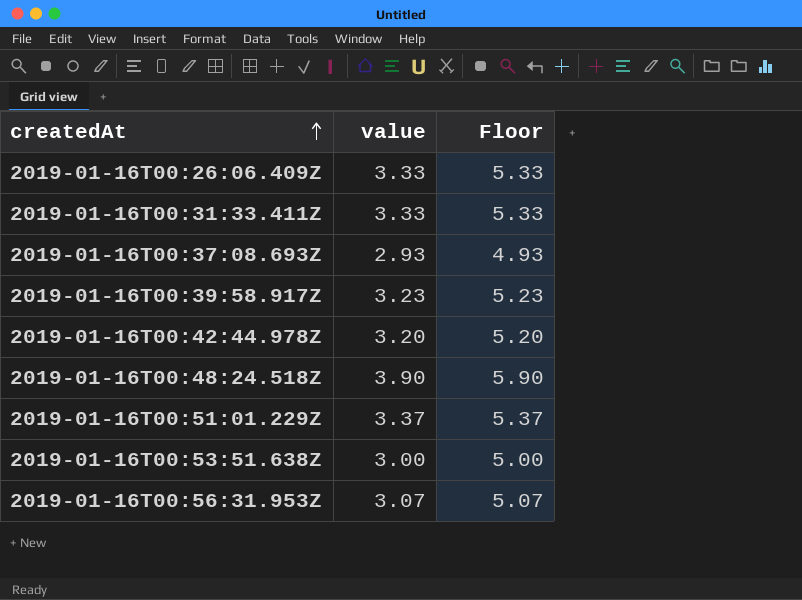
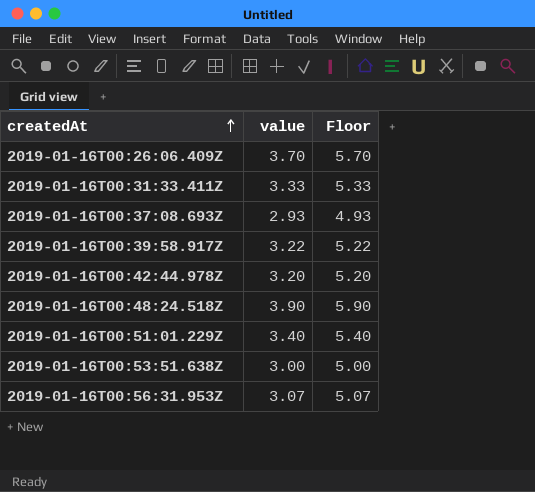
2019-01-16T00:26:06.409Z | value: 3.33 -> 3.70
2019-01-16T00:26:06.409Z | Floor: 5.33 -> 5.70
2019-01-16T00:39:58.917Z | value: 3.23 -> 3.22
2019-01-16T00:39:58.917Z | Floor: 5.23 -> 5.22
2019-01-16T00:51:01.229Z | value: 3.37 -> 3.40
2019-01-16T00:51:01.229Z | Floor: 5.37 -> 5.40

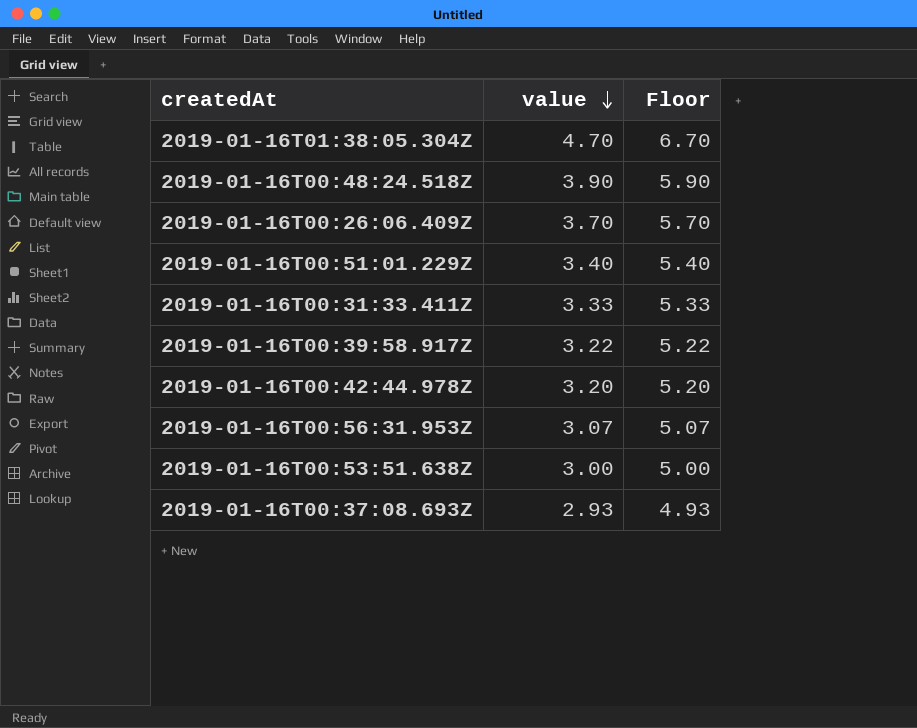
row order: createdAt ascending -> value descending
row 2019-01-16T01:38:05.304Z: none -> 4.70 | 6.70

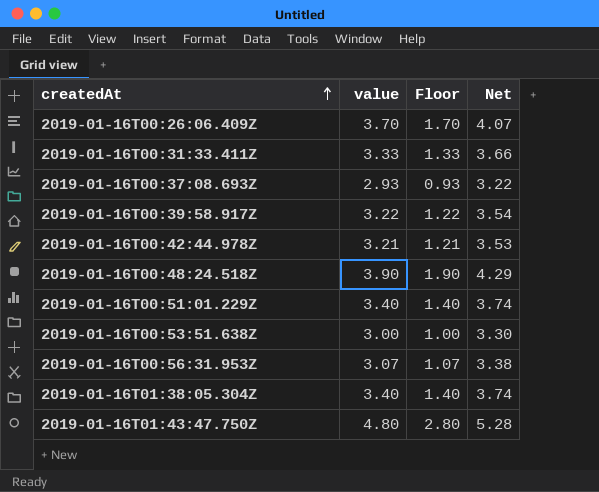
row order: value descending -> createdAt ascending
column Floor | formula: [value] + 2 -> [value] - 2
column Net | formula: none -> [value] * 1.1
2019-01-16T00:42:44.978Z | value: 3.20 -> 3.21
2019-01-16T01:38:05.304Z | value: 4.70 -> 3.40
row 2019-01-16T01:43:47.750Z: none -> 4.80 | 2.80 | 5.28

